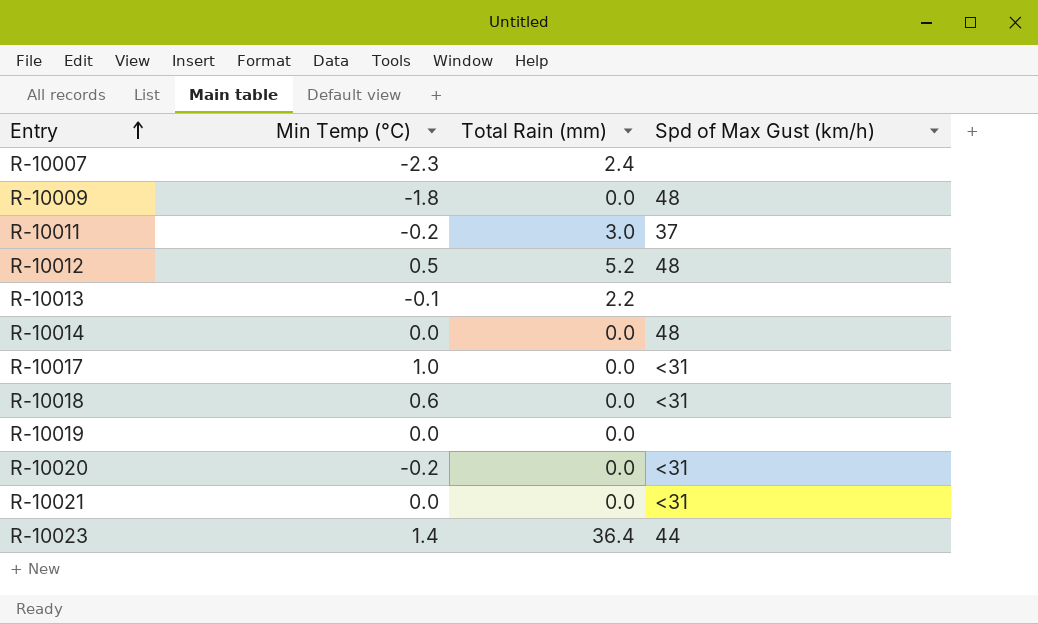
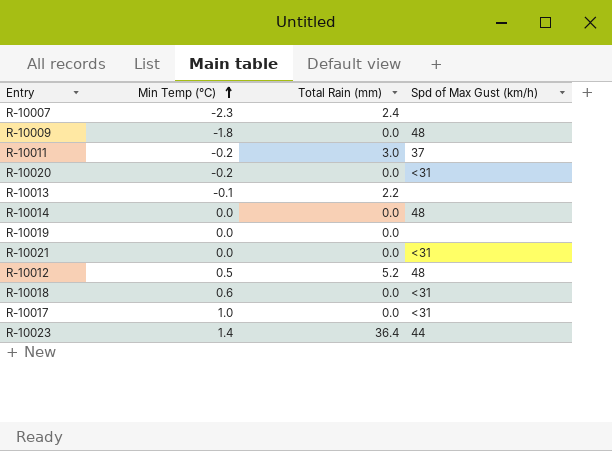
row order: Entry ascending -> Min Temp (°C) ascending

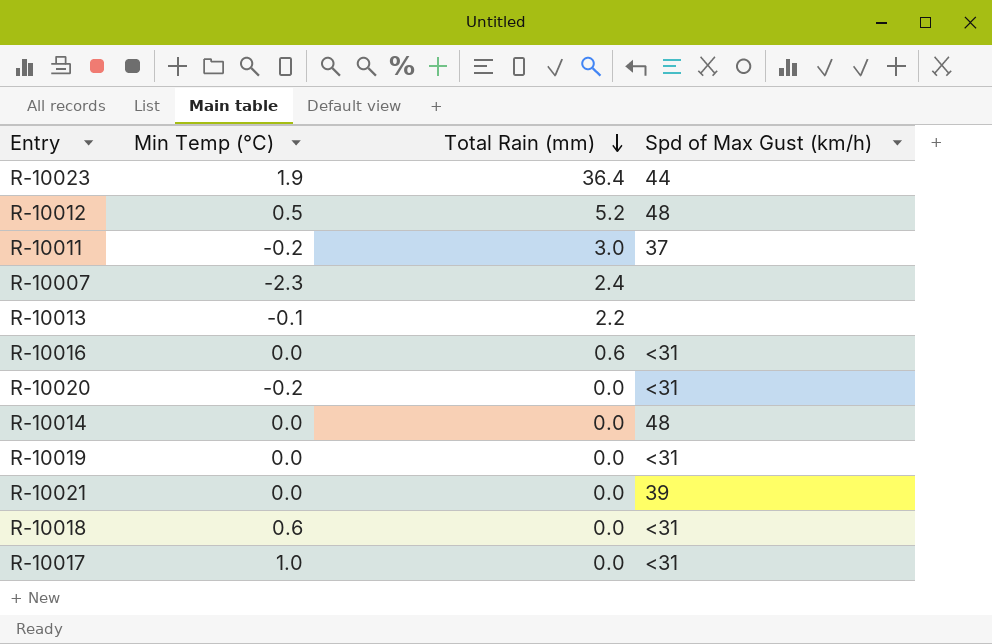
row order: Min Temp (°C) ascending -> Total Rain (mm) descending
row R-10009: -1.8 | 0.0 | 48 -> none
R-10023 | Min Temp (°C): 1.4 -> 1.9
row R-10016: none -> 0.0 | 0.6 | <31
R-10019 | Spd of Max Gust (km/h): none -> <31
R-10021 | Spd of Max Gust (km/h): <31 -> 39

